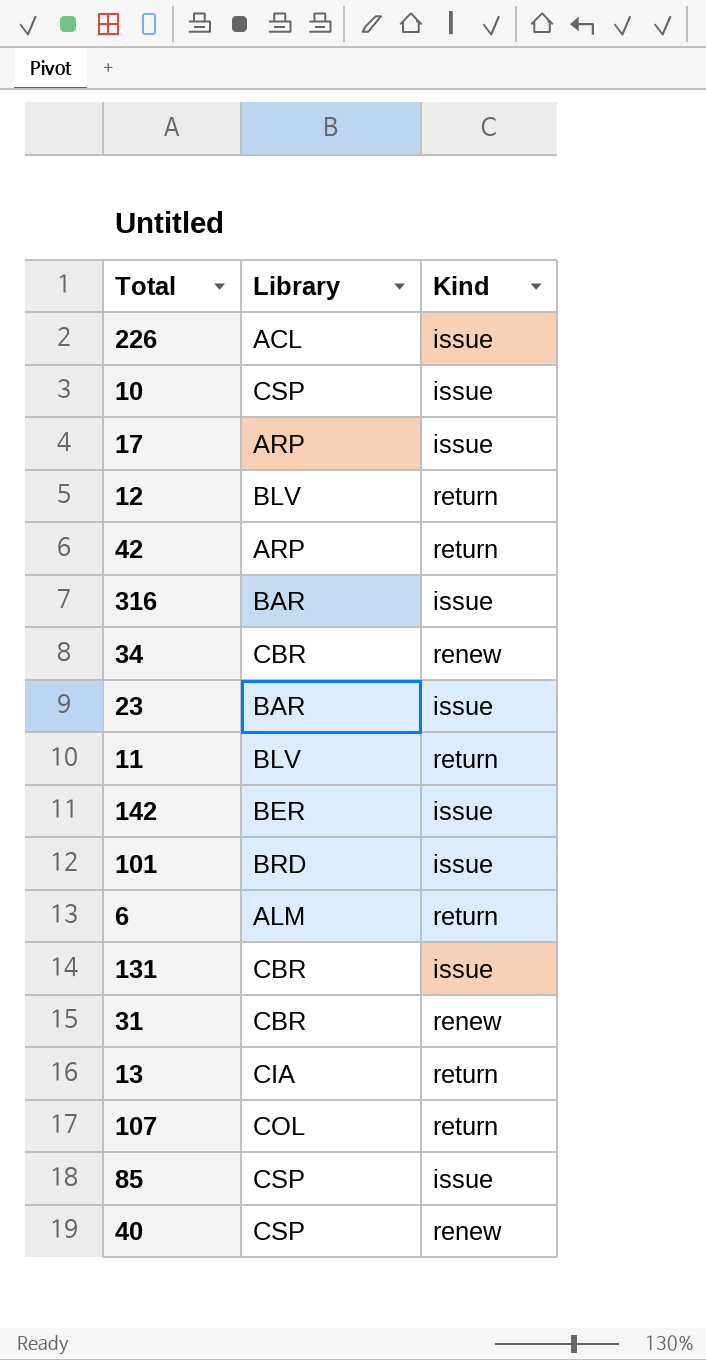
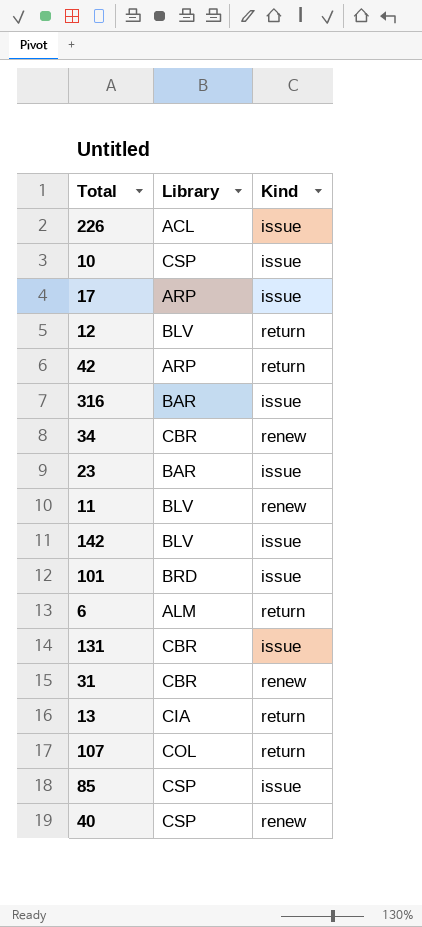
11 | Kind: return -> renew
142 | Library: BER -> BLV

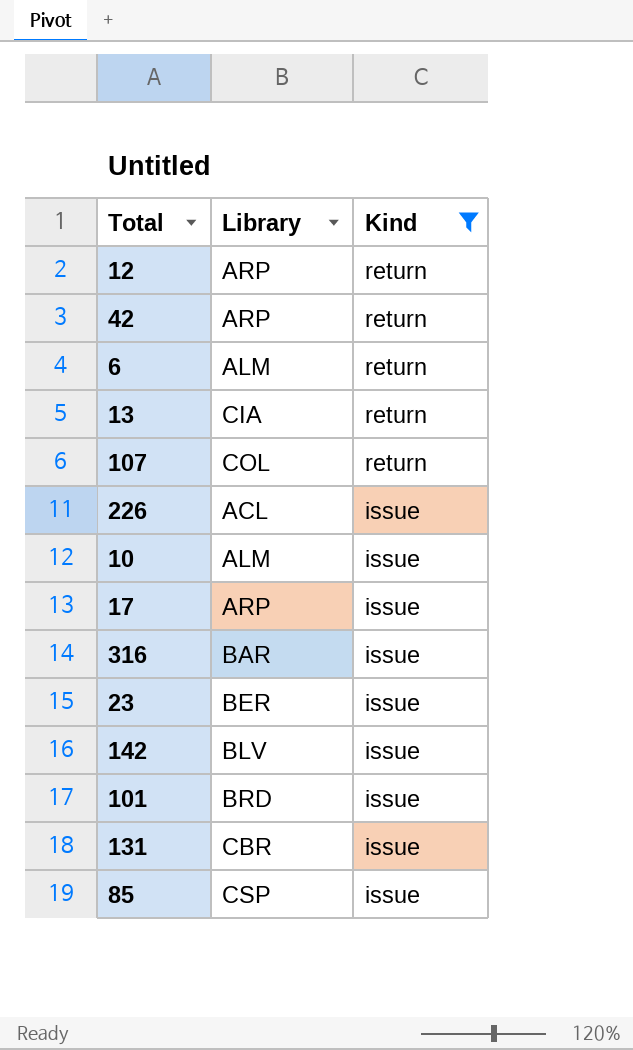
filter: none -> Kind != renew
row order: none -> Kind descending
12 | Library: BLV -> ARP
10 | Library: CSP -> ALM
23 | Library: BAR -> BER

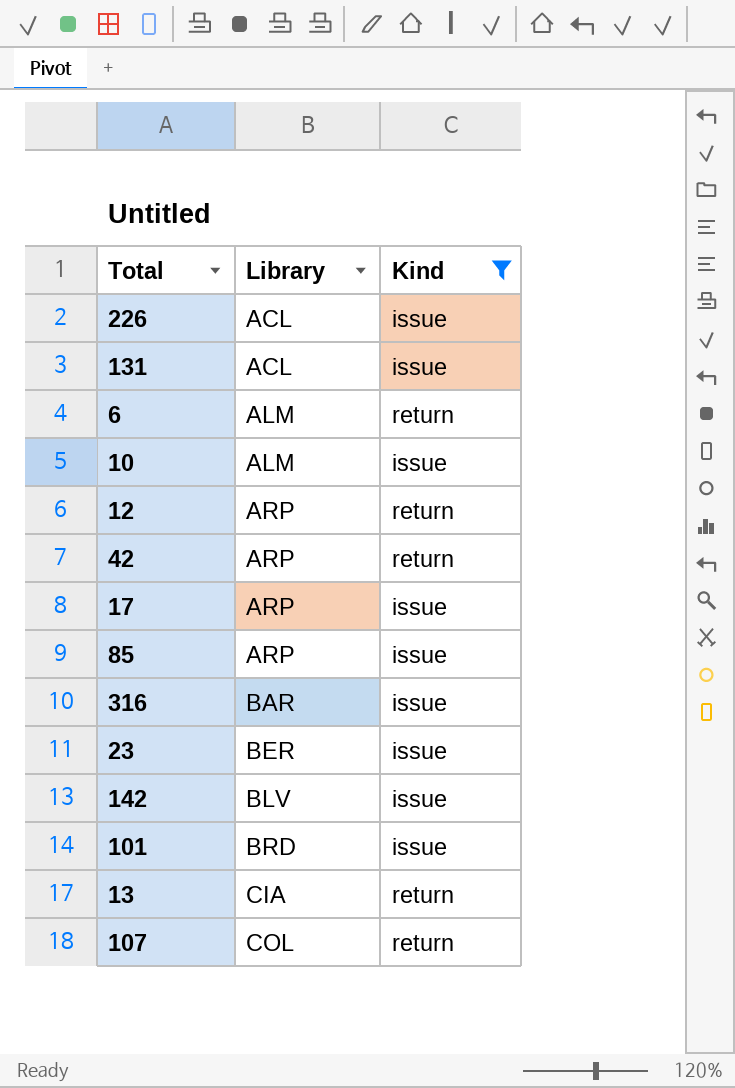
row order: Kind descending -> Library ascending
131 | Library: CBR -> ACL
85 | Library: CSP -> ARP

